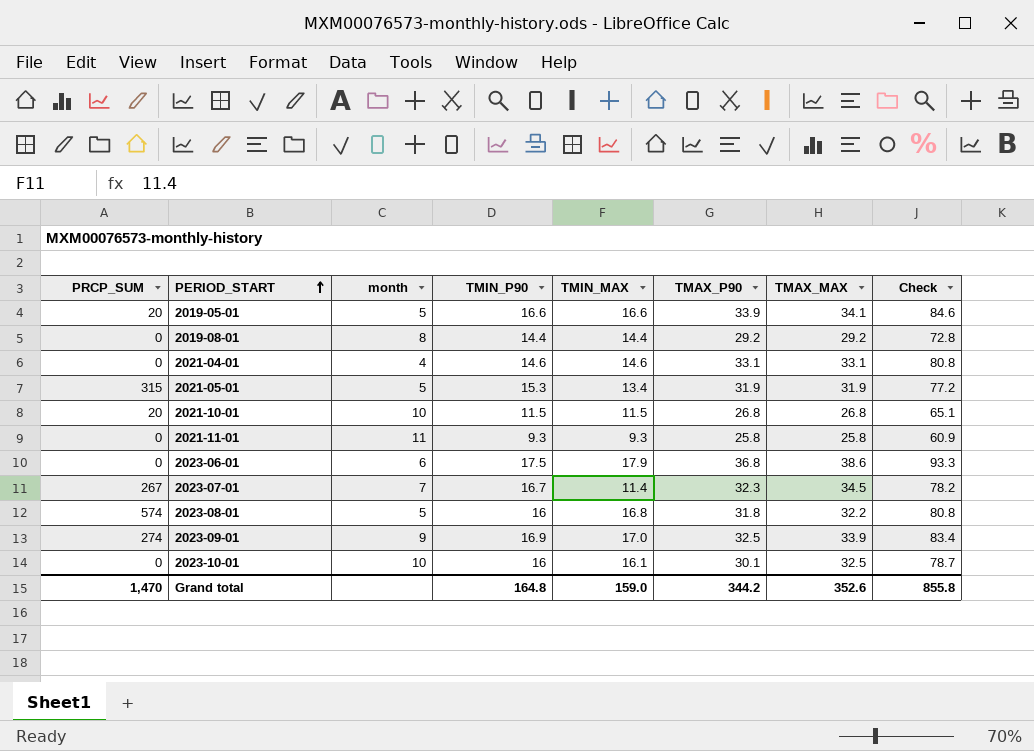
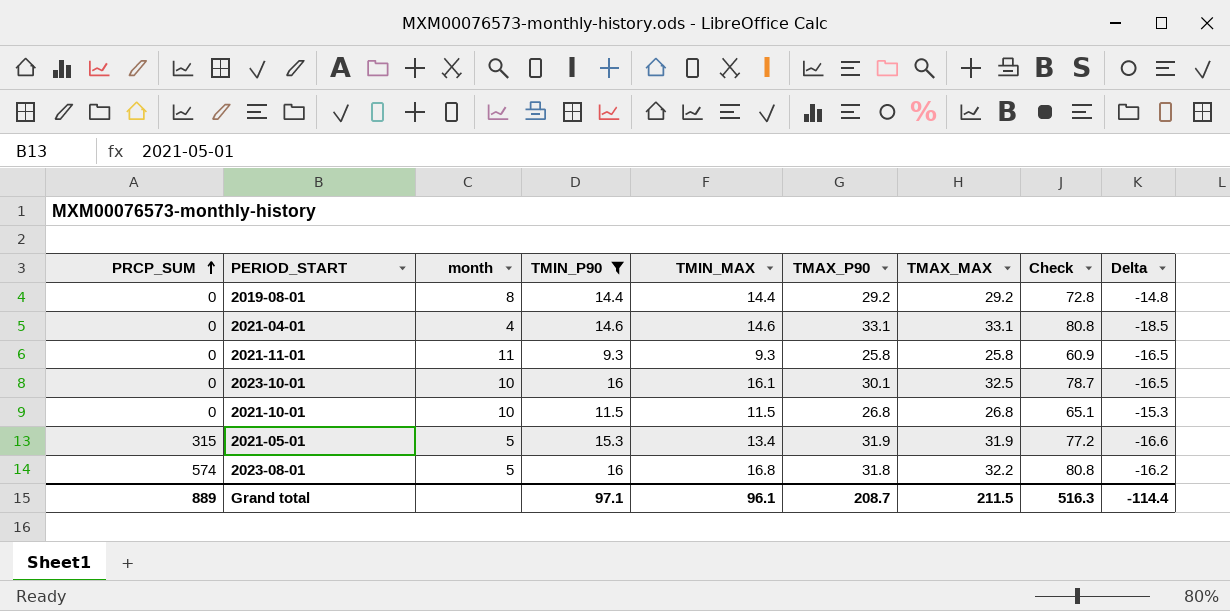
filter: none -> TMIN_P90 <= 16
row order: PERIOD_START ascending -> PRCP_SUM ascending
column Delta | formula: none -> [TMIN_P90] - [TMAX_MAX]
2021-10-01 | PRCP_SUM: 20 -> 0
Grand total | PRCP_SUM: 1,470 -> 889
Grand total | TMIN_P90: 164.8 -> 97.1
Grand total | TMIN_MAX: 159.0 -> 96.1
Grand total | TMAX_P90: 344.2 -> 208.7
Grand total | TMAX_MAX: 352.6 -> 211.5
Grand total | Check: 855.8 -> 516.3

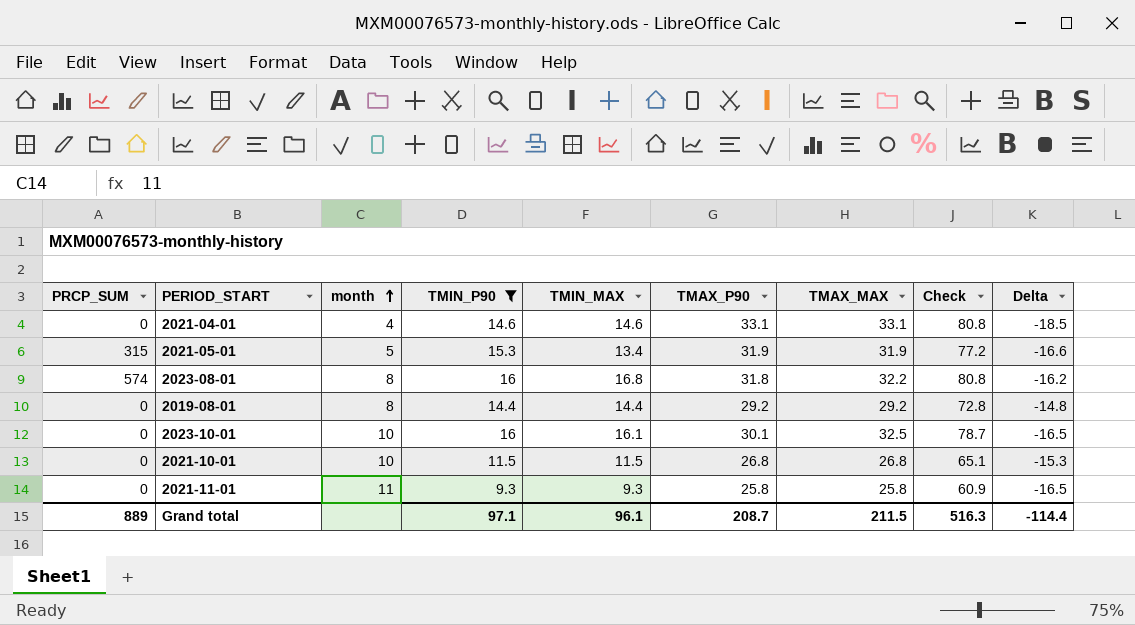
row order: PRCP_SUM ascending -> month ascending
2023-08-01 | month: 5 -> 8

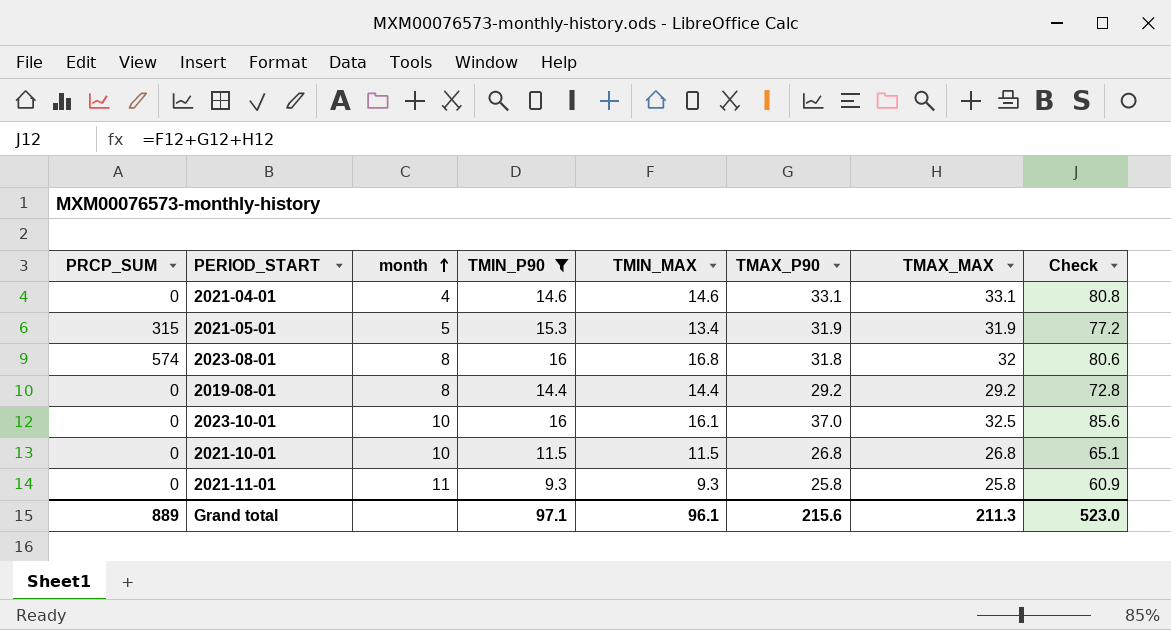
column Delta | formula: [TMIN_P90] - [TMAX_MAX] -> none
2023-08-01 | TMAX_MAX: 32.2 -> 32
2023-08-01 | Check: 80.8 -> 80.6
2023-10-01 | TMAX_P90: 30.1 -> 37.0
2023-10-01 | Check: 78.7 -> 85.6
Grand total | TMAX_P90: 208.7 -> 215.6
Grand total | TMAX_MAX: 211.5 -> 211.3
Grand total | Check: 516.3 -> 523.0

